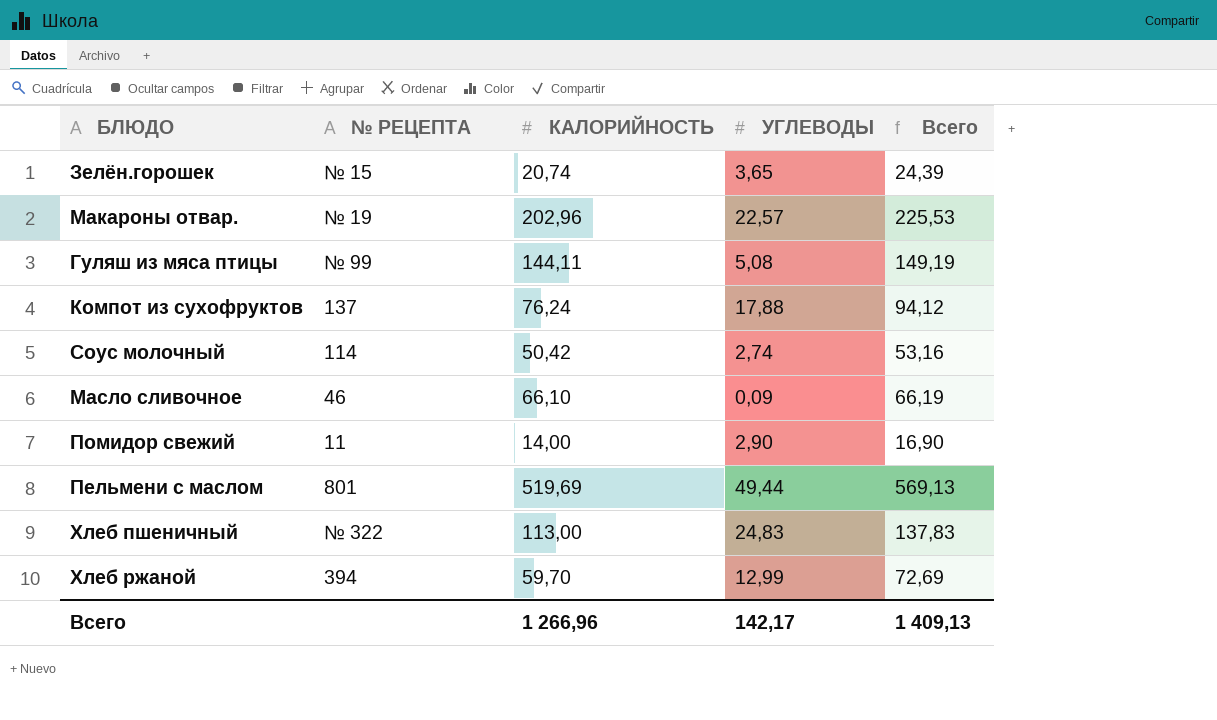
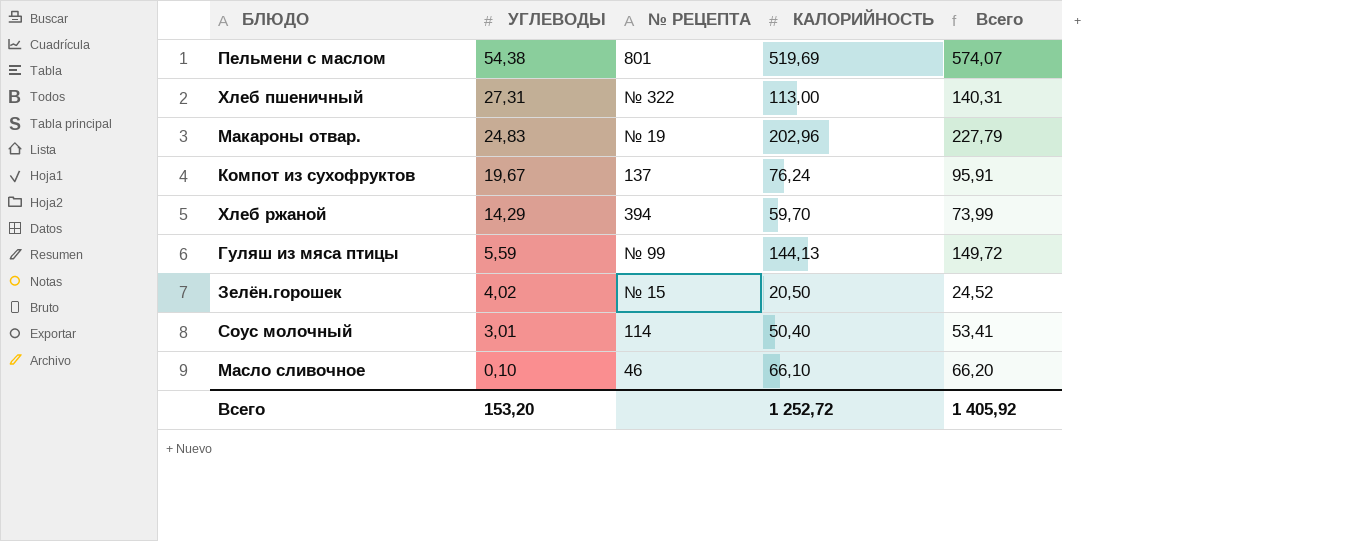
row order: none -> УГЛЕВОДЫ descending
column УГЛЕВОДЫ | position: 4 -> 2
row Помидор свежий: 11 | 14,00 | 2,90 | 16,90 -> none
Пельмени с маслом | УГЛЕВОДЫ: 49,44 -> 54,38
Пельмени с маслом | Всего: 569,13 -> 574,07
Хлеб пшеничный | УГЛЕВОДЫ: 24,83 -> 27,31
Хлеб пшеничный | Всего: 137,83 -> 140,31
Макароны отвар. | УГЛЕВОДЫ: 22,57 -> 24,83
Макароны отвар. | Всего: 225,53 -> 227,79
Компот из сухофруктов | УГЛЕВОДЫ: 17,88 -> 19,67
Компот из сухофруктов | Всего: 94,12 -> 95,91
Хлеб ржаной | УГЛЕВОДЫ: 12,99 -> 14,29
Хлеб ржаной | Всего: 72,69 -> 73,99
Гуляш из мяса птицы | УГЛЕВОДЫ: 5,08 -> 5,59
Гуляш из мяса птицы | КАЛОРИЙНОСТЬ: 144,11 -> 144,13
Гуляш из мяса птицы | Всего: 149,19 -> 149,72
Зелён.горошек | УГЛЕВОДЫ: 3,65 -> 4,02
Зелён.горошек | КАЛОРИЙНОСТЬ: 20,74 -> 20,50
Зелён.горошек | Всего: 24,39 -> 24,52
Соус молочный | УГЛЕВОДЫ: 2,74 -> 3,01
Соус молочный | КАЛОРИЙНОСТЬ: 50,42 -> 50,40
Соус молочный | Всего: 53,16 -> 53,41
Масло сливочное | УГЛЕВОДЫ: 0,09 -> 0,10
Масло сливочное | Всего: 66,19 -> 66,20
Всего | УГЛЕВОДЫ: 142,17 -> 153,20
Всего | КАЛОРИЙНОСТЬ: 1 266,96 -> 1 252,72
Всего | Всего: 1 409,13 -> 1 405,92

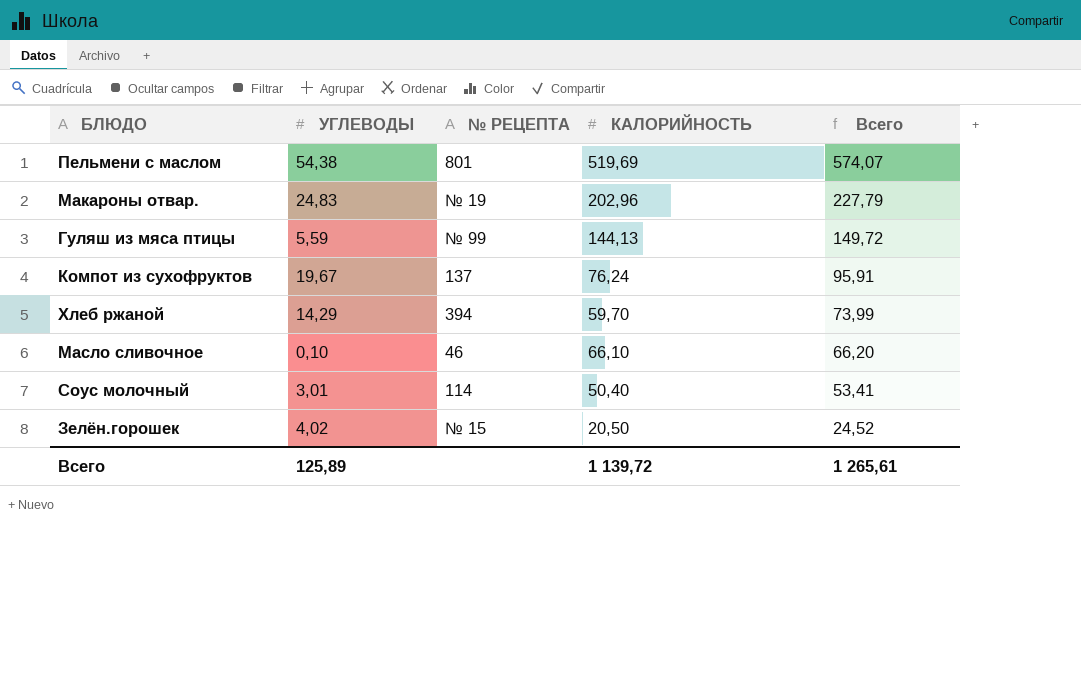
row order: УГЛЕВОДЫ descending -> Всего descending
row Хлеб пшеничный: 27,31 | № 322 | 113,00 | 140,31 -> none
Всего | УГЛЕВОДЫ: 153,20 -> 125,89
Всего | КАЛОРИЙНОСТЬ: 1 252,72 -> 1 139,72
Всего | Всего: 1 405,92 -> 1 265,61

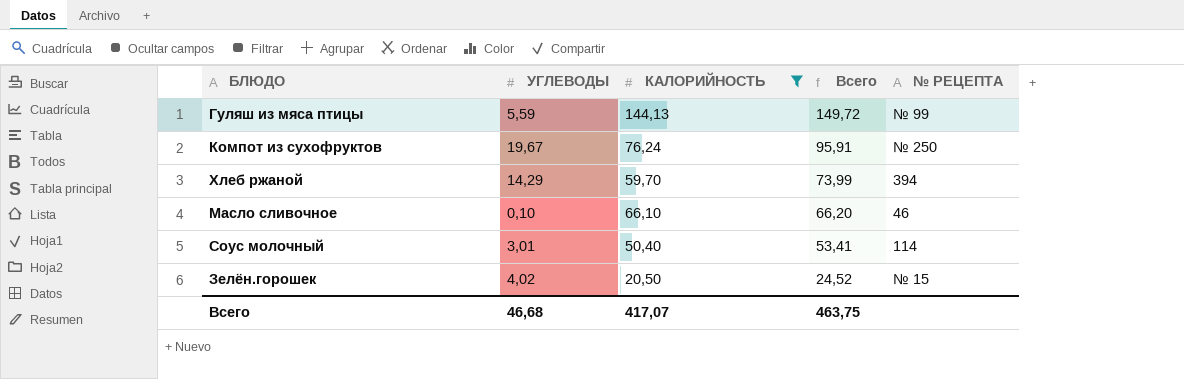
filter: none -> КАЛОРИЙНОСТЬ <= 144,13
column № РЕЦЕПТА | position: 3 -> 5
Компот из сухофруктов | № РЕЦЕПТА: 137 -> № 250
Всего | УГЛЕВОДЫ: 125,89 -> 46,68
Всего | КАЛОРИЙНОСТЬ: 1 139,72 -> 417,07
Всего | Всего: 1 265,61 -> 463,75

